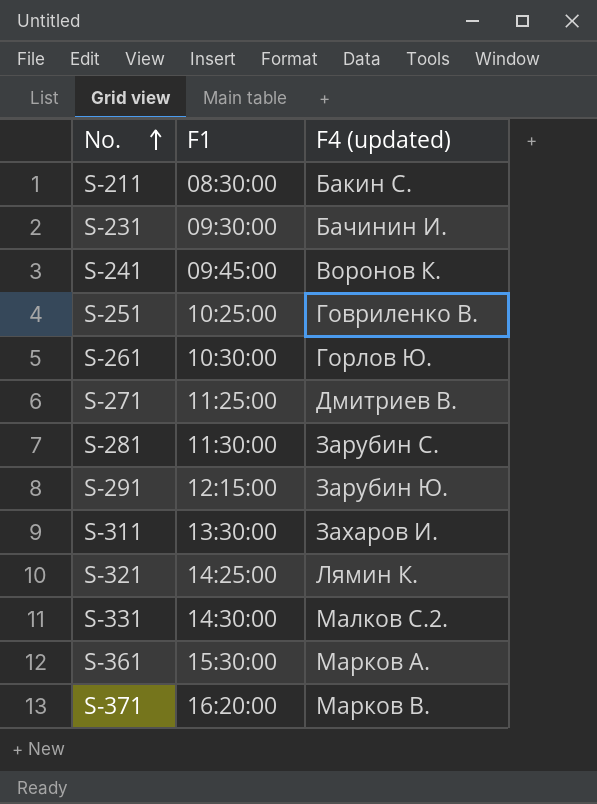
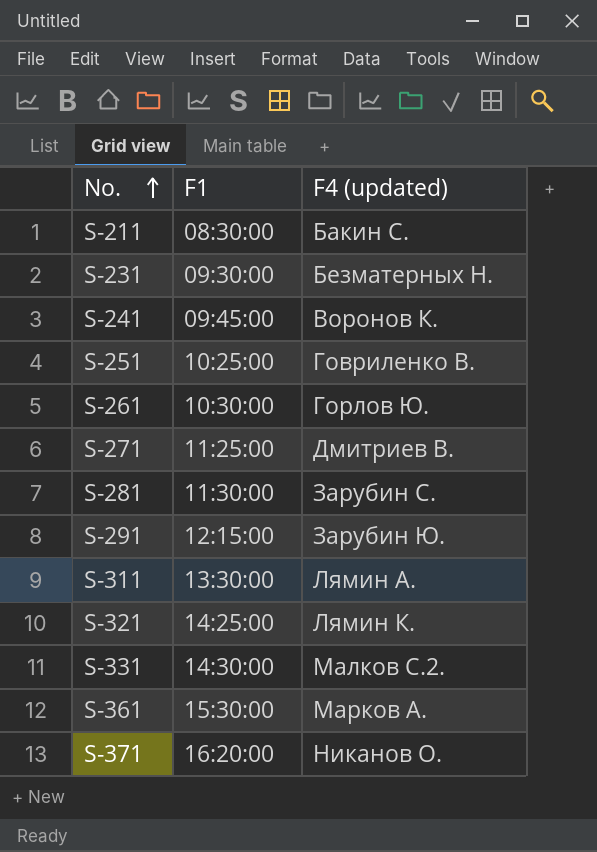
S-231 | F4 (updated): Бачинин И. -> Безматерных Н.
S-311 | F4 (updated): Захаров И. -> Лямин А.
S-371 | F4 (updated): Марков В. -> Никанов О.

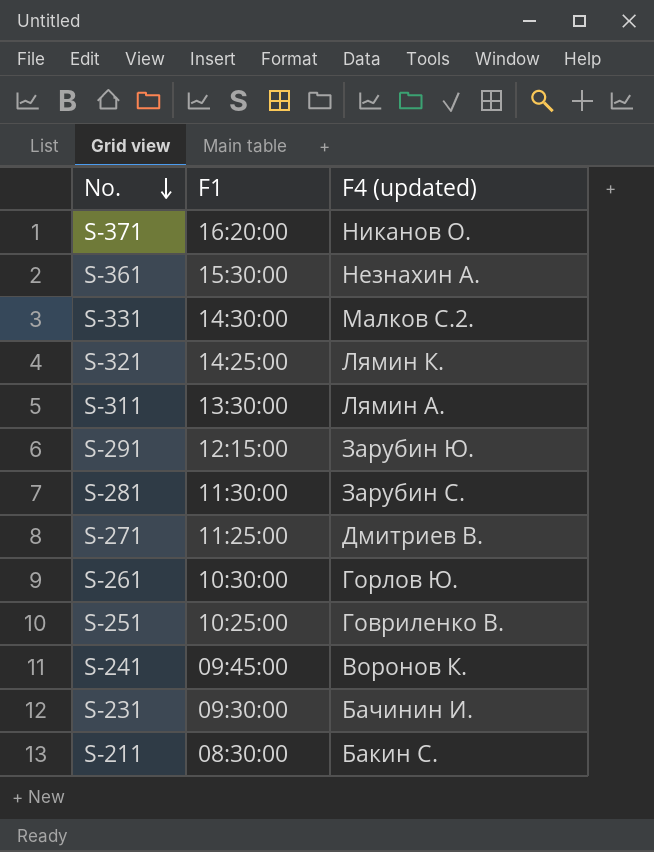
row order: No. ascending -> No. descending
S-361 | F4 (updated): Марков А. -> Незнахин А.
S-231 | F4 (updated): Безматерных Н. -> Бачинин И.

